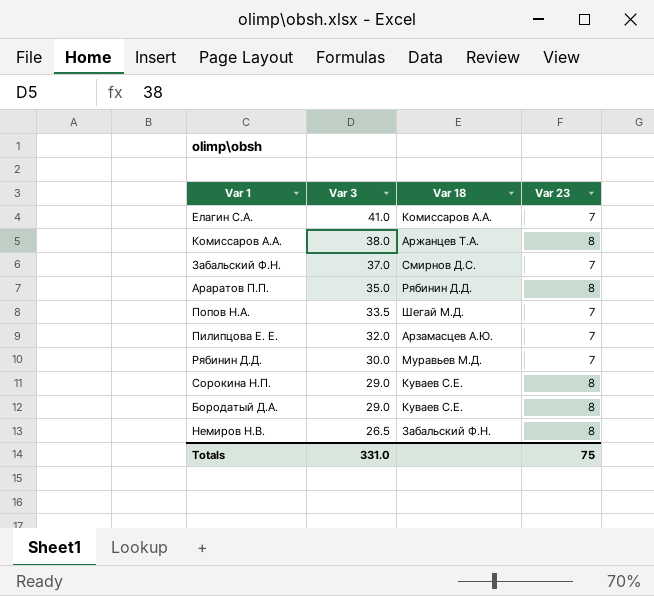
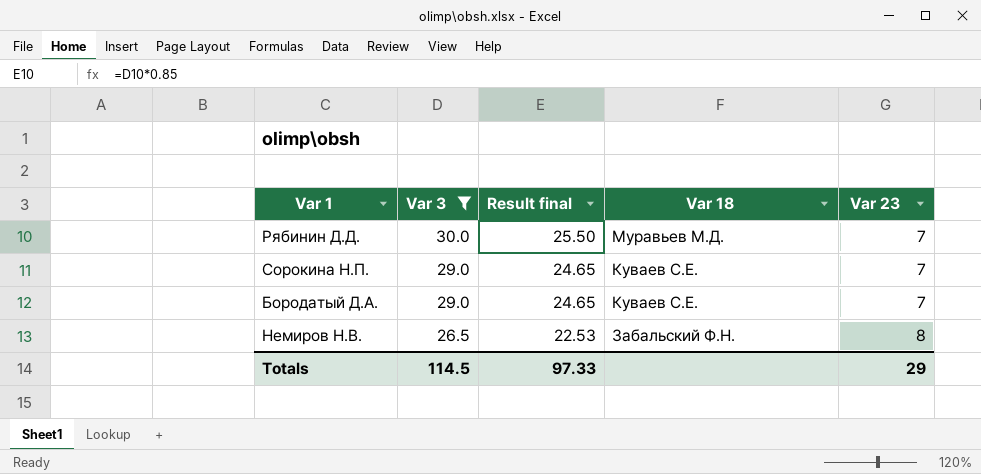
filter: none -> Var 3 <= 30.0
column Result final | formula: none -> [Var 3] * 0.85
Сорокина Н.П. | Var 23: 8 -> 7
Бородатый Д.А. | Var 23: 8 -> 7
Totals | Var 3: 331.0 -> 114.5
Totals | Var 23: 75 -> 29

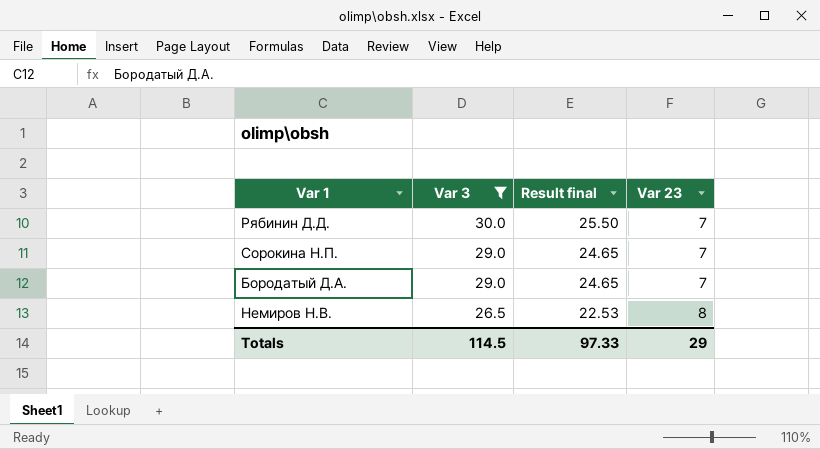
column Var 18 | position: 4 -> none

